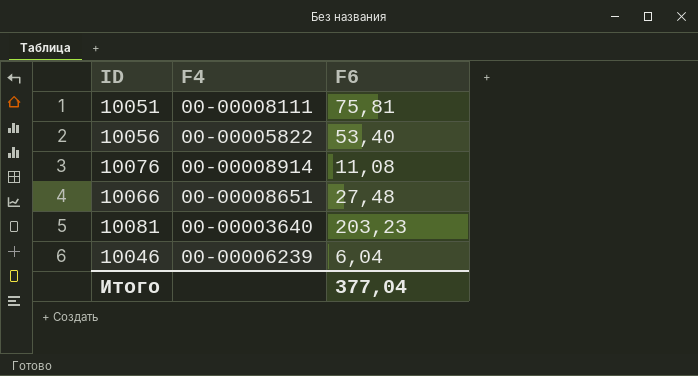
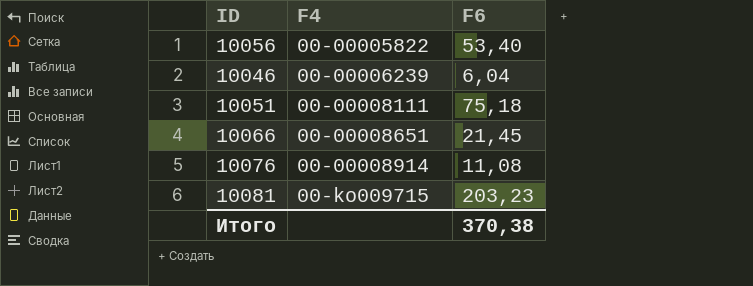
row order: none -> F4 ascending
10051 | F6: 75,81 -> 75,18
10066 | F6: 27,48 -> 21,45
10081 | F4: 00-00003640 -> 00-ko009715
Итого | F6: 377,04 -> 370,38

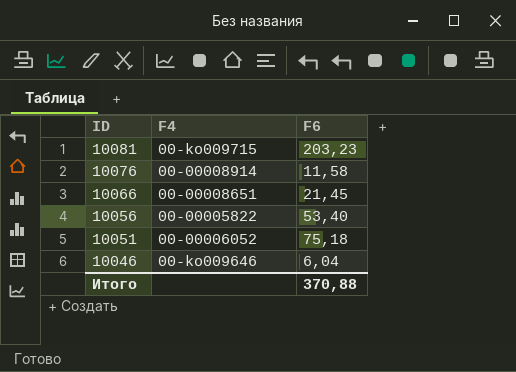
row order: F4 ascending -> ID descending
10076 | F6: 11,08 -> 11,58
10051 | F4: 00-00008111 -> 00-00006052
10046 | F4: 00-00006239 -> 00-ko009646
Итого | F6: 370,38 -> 370,88

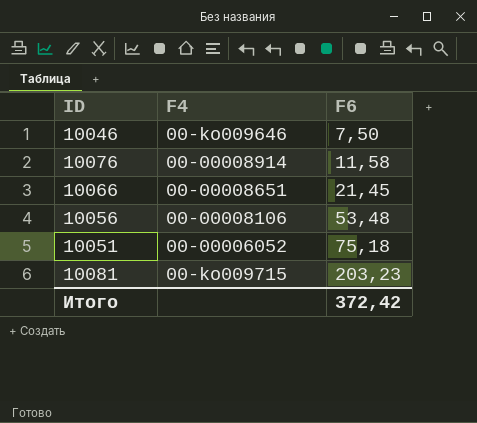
row order: ID descending -> F6 ascending
10046 | F6: 6,04 -> 7,50
10056 | F4: 00-00005822 -> 00-00008106
10056 | F6: 53,40 -> 53,48
Итого | F6: 370,88 -> 372,42

